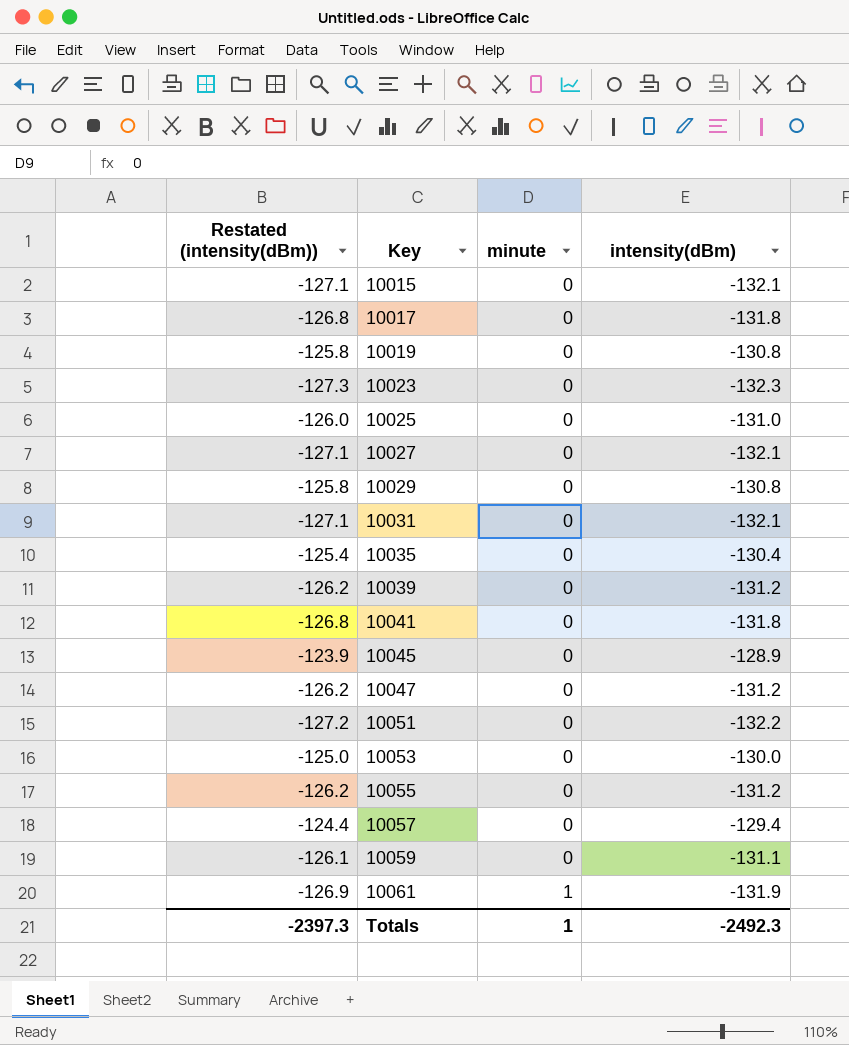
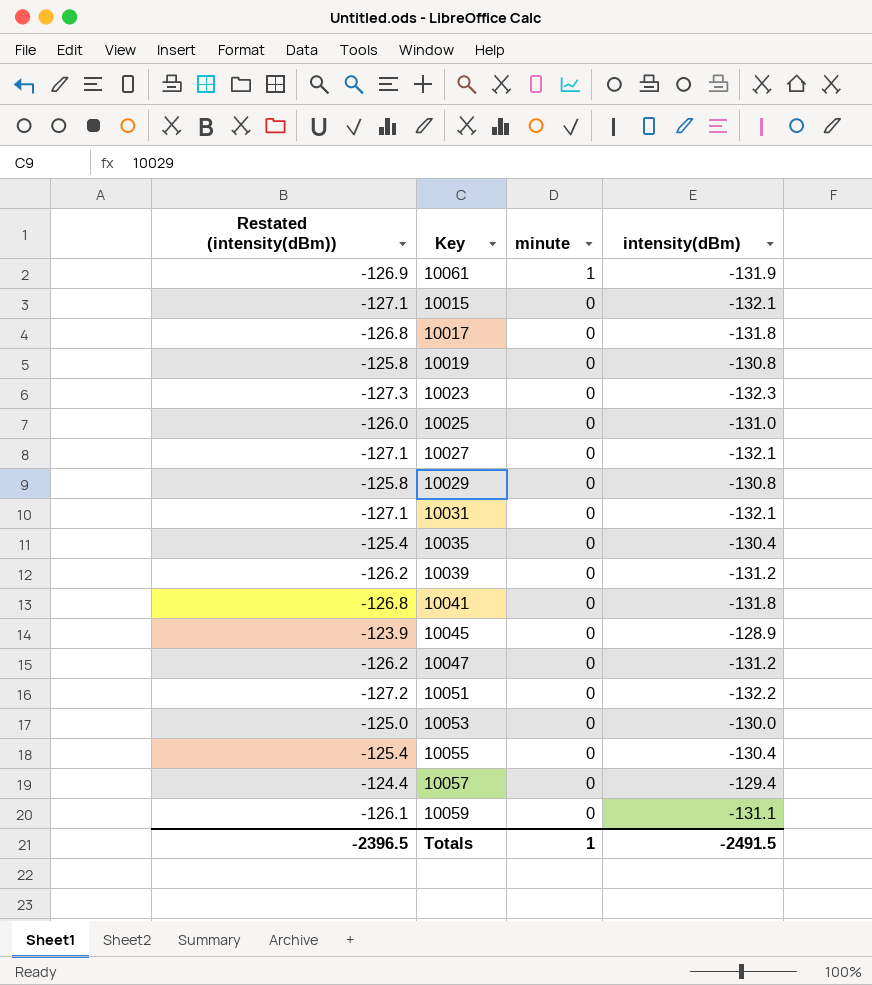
row order: Key ascending -> minute descending
10055 | Restated (intensity(dBm)): -126.2 -> -125.4
10055 | intensity(dBm): -131.2 -> -130.4
Totals | Restated (intensity(dBm)): -2397.3 -> -2396.5
Totals | intensity(dBm): -2492.3 -> -2491.5

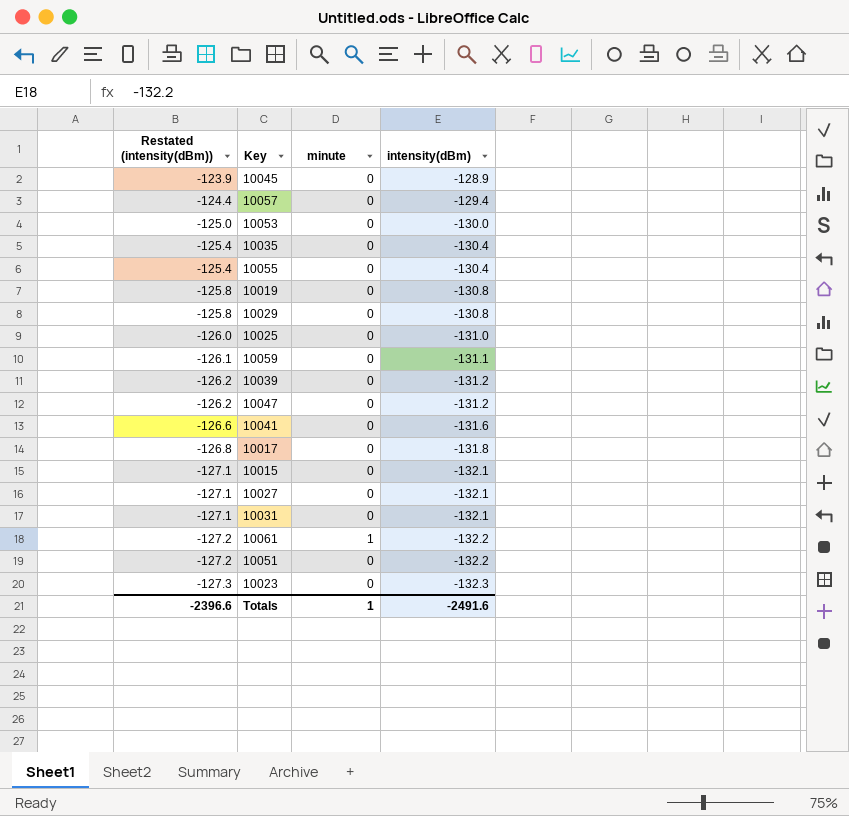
row order: minute descending -> Restated (intensity(dBm)) descending
10041 | Restated (intensity(dBm)): -126.8 -> -126.6
10041 | intensity(dBm): -131.8 -> -131.6
10061 | Restated (intensity(dBm)): -126.9 -> -127.2
10061 | intensity(dBm): -131.9 -> -132.2
Totals | Restated (intensity(dBm)): -2396.5 -> -2396.6
Totals | intensity(dBm): -2491.5 -> -2491.6

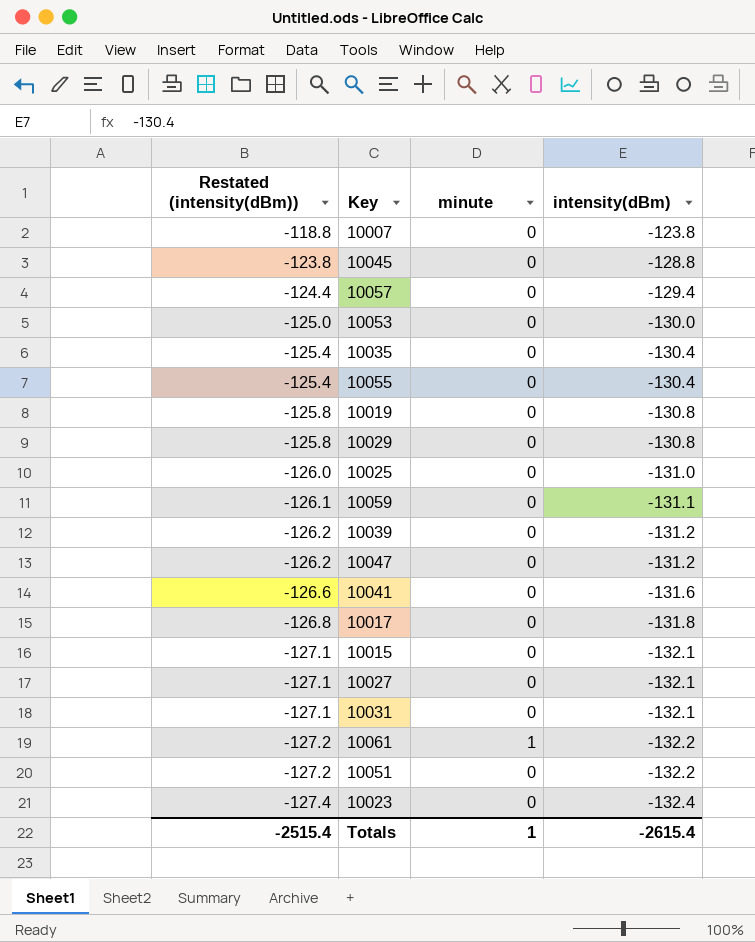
row 10007: none -> -118.8 | 0 | -123.8
10045 | Restated (intensity(dBm)): -123.9 -> -123.8
10045 | intensity(dBm): -128.9 -> -128.8
10023 | Restated (intensity(dBm)): -127.3 -> -127.4
10023 | intensity(dBm): -132.3 -> -132.4
Totals | Restated (intensity(dBm)): -2396.6 -> -2515.4
Totals | intensity(dBm): -2491.6 -> -2615.4

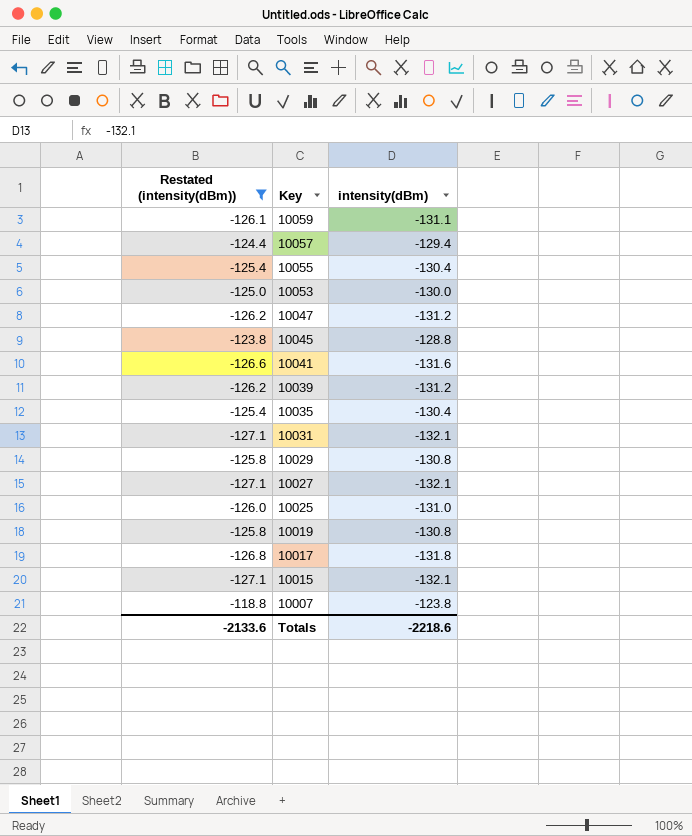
filter: none -> Restated (intensity(dBm)) >= -127.1
row order: Restated (intensity(dBm)) descending -> Key descending
column minute | position: 3 -> none
Totals | Restated (intensity(dBm)): -2515.4 -> -2133.6
Totals | intensity(dBm): -2615.4 -> -2218.6

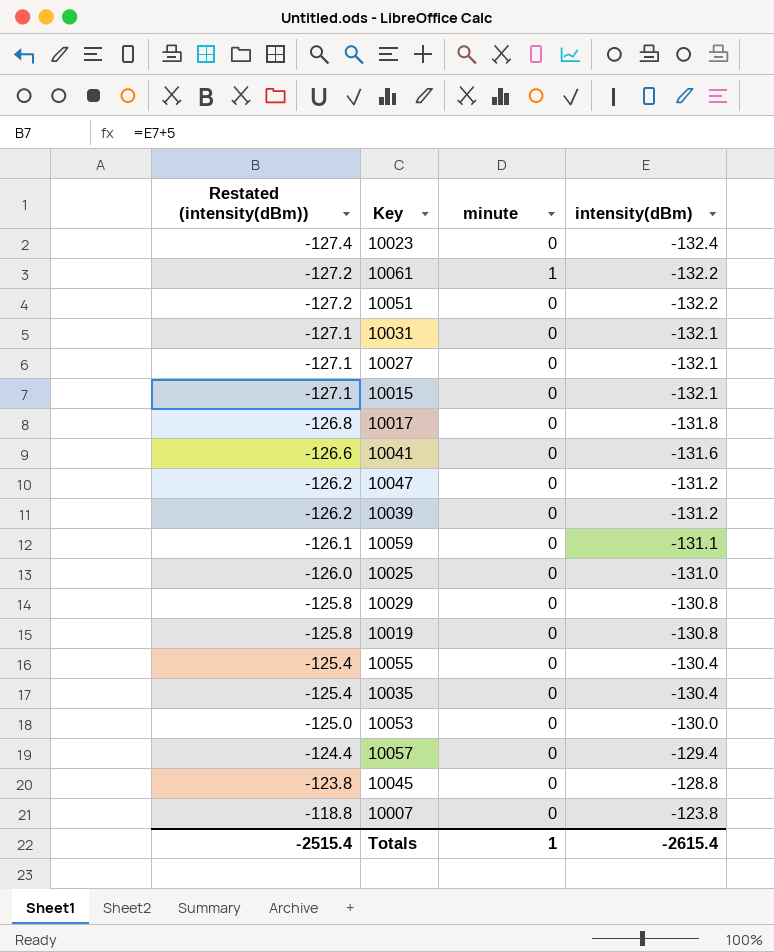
filter: Restated (intensity(dBm)) >= -127.1 -> none
row order: Key descending -> Restated (intensity(dBm)) ascending
column minute | position: none -> 3
Totals | Restated (intensity(dBm)): -2133.6 -> -2515.4
Totals | intensity(dBm): -2218.6 -> -2615.4

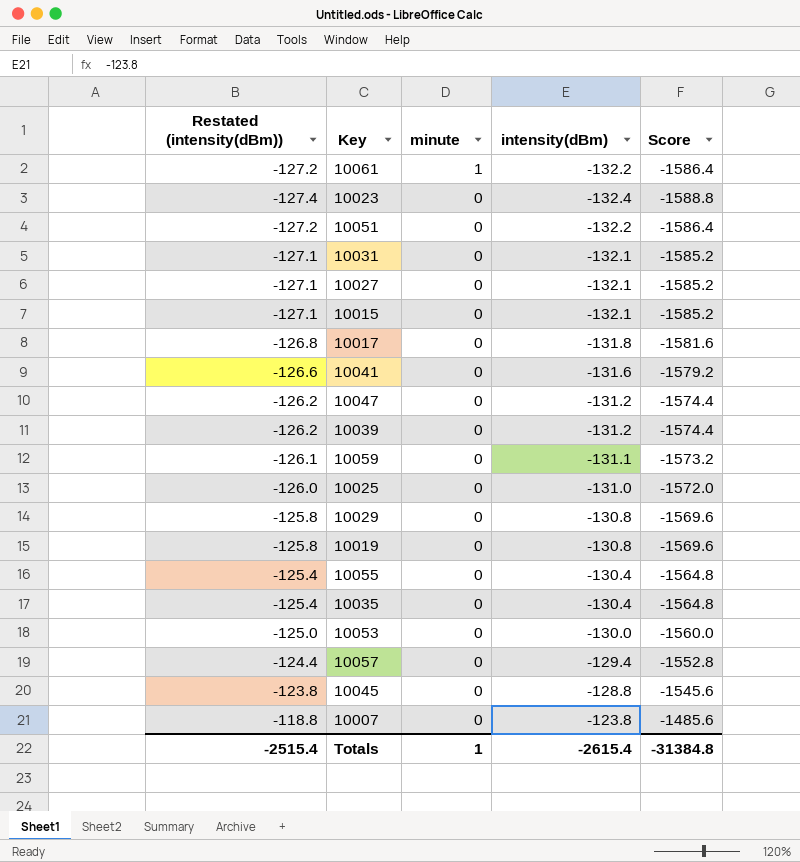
row order: Restated (intensity(dBm)) ascending -> minute descending
column Score | formula: none -> [intensity(dBm)] * 12

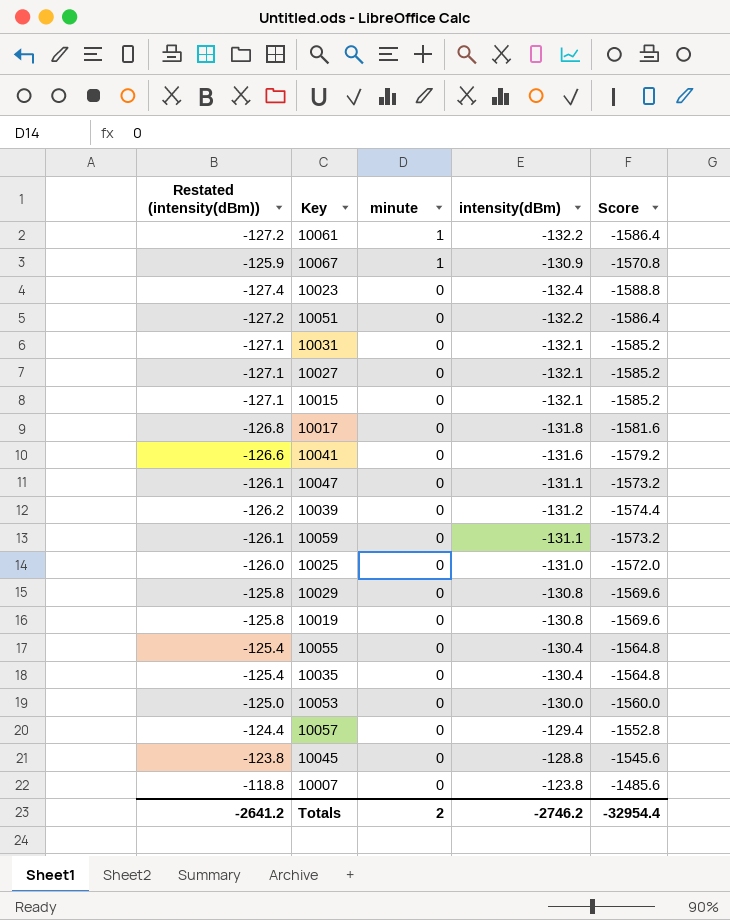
row 10067: none -> -125.9 | 1 | -130.9 | -1570.8
10047 | Restated (intensity(dBm)): -126.2 -> -126.1
10047 | intensity(dBm): -131.2 -> -131.1
10047 | Score: -1574.4 -> -1573.2
Totals | Restated (intensity(dBm)): -2515.4 -> -2641.2
Totals | minute: 1 -> 2
Totals | intensity(dBm): -2615.4 -> -2746.2
Totals | Score: -31384.8 -> -32954.4

